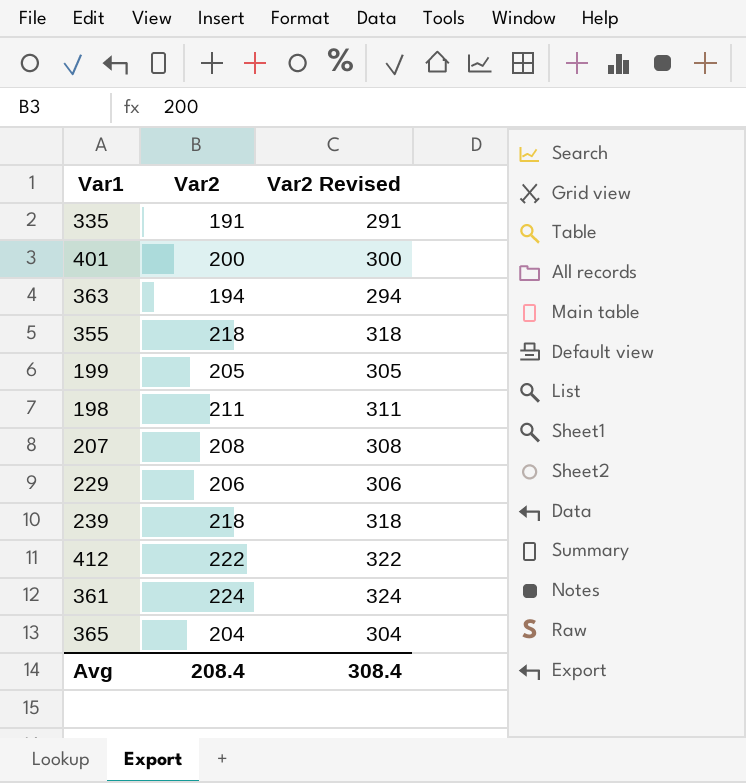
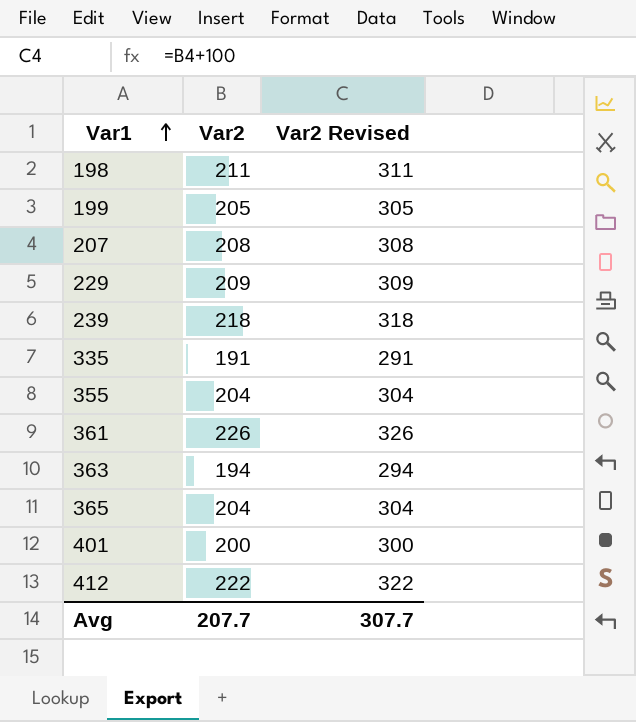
row order: none -> Var1 ascending
229 | Var2: 206 -> 209
229 | Var2 Revised: 306 -> 309
355 | Var2: 218 -> 204
355 | Var2 Revised: 318 -> 304
361 | Var2: 224 -> 226
361 | Var2 Revised: 324 -> 326
Avg | Var2: 208.4 -> 207.7
Avg | Var2 Revised: 308.4 -> 307.7

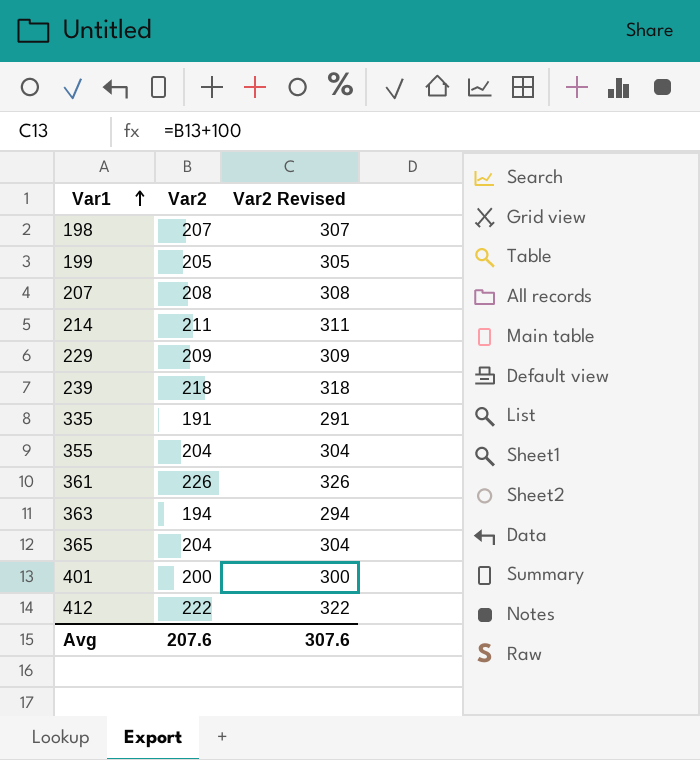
198 | Var2: 211 -> 207
198 | Var2 Revised: 311 -> 307
row 214: none -> 211 | 311
Avg | Var2: 207.7 -> 207.6
Avg | Var2 Revised: 307.7 -> 307.6

